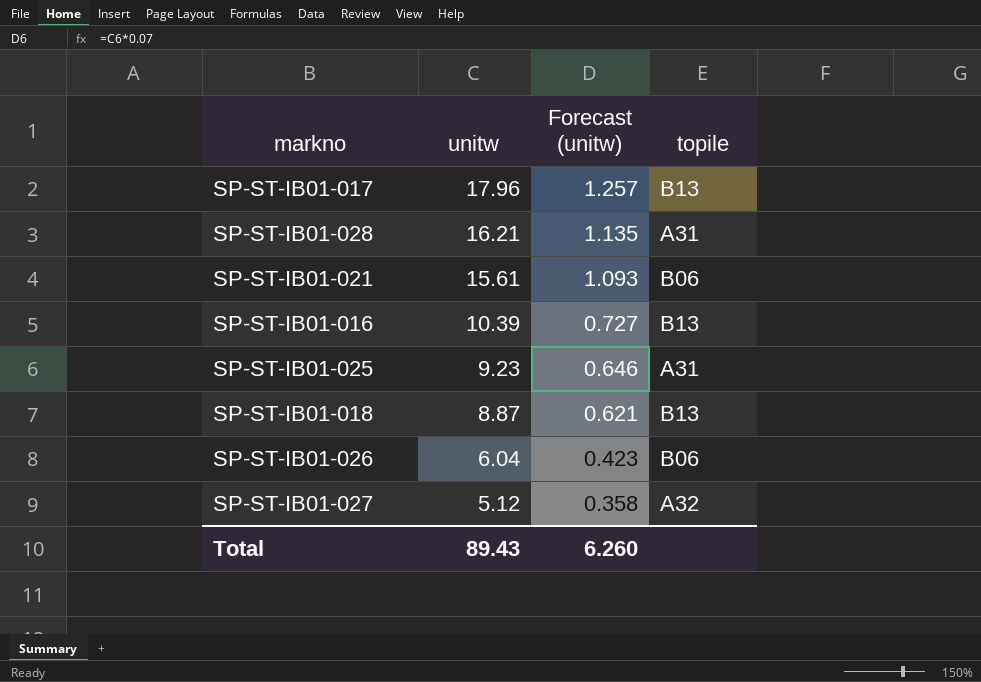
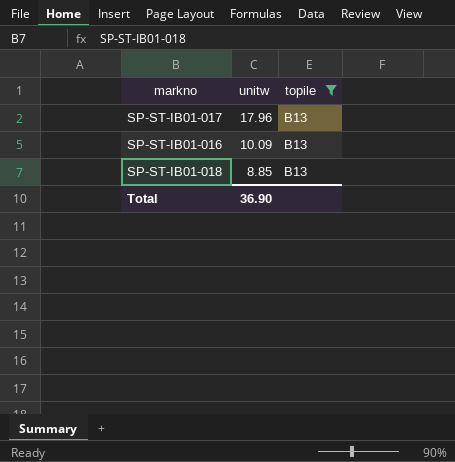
filter: none -> topile = B13
column Forecast (unitw) | formula: [unitw] * 0.07 -> none
SP-ST-IB01-016 | unitw: 10.39 -> 10.09
SP-ST-IB01-018 | unitw: 8.87 -> 8.85
Total | unitw: 89.43 -> 36.90

